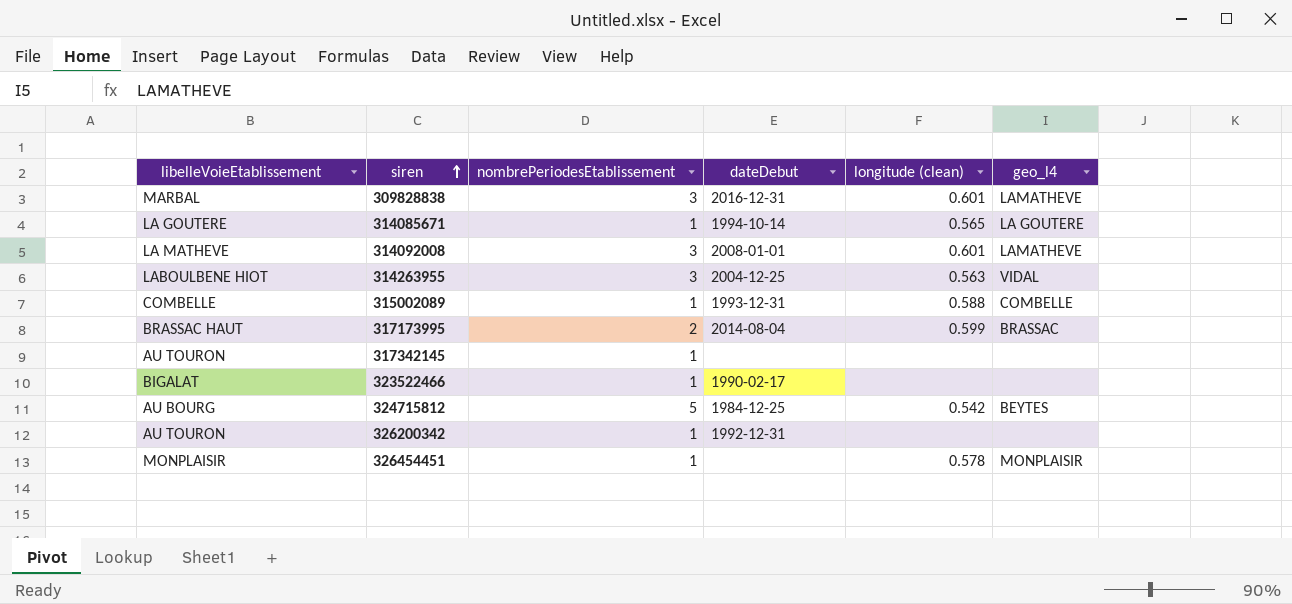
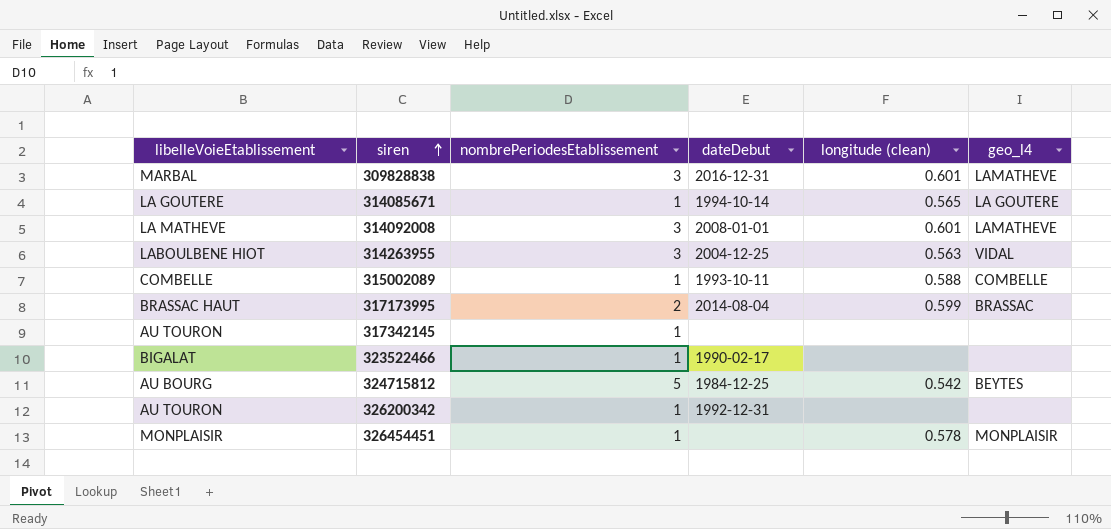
315002089 | dateDebut: 1993-12-31 -> 1993-10-11

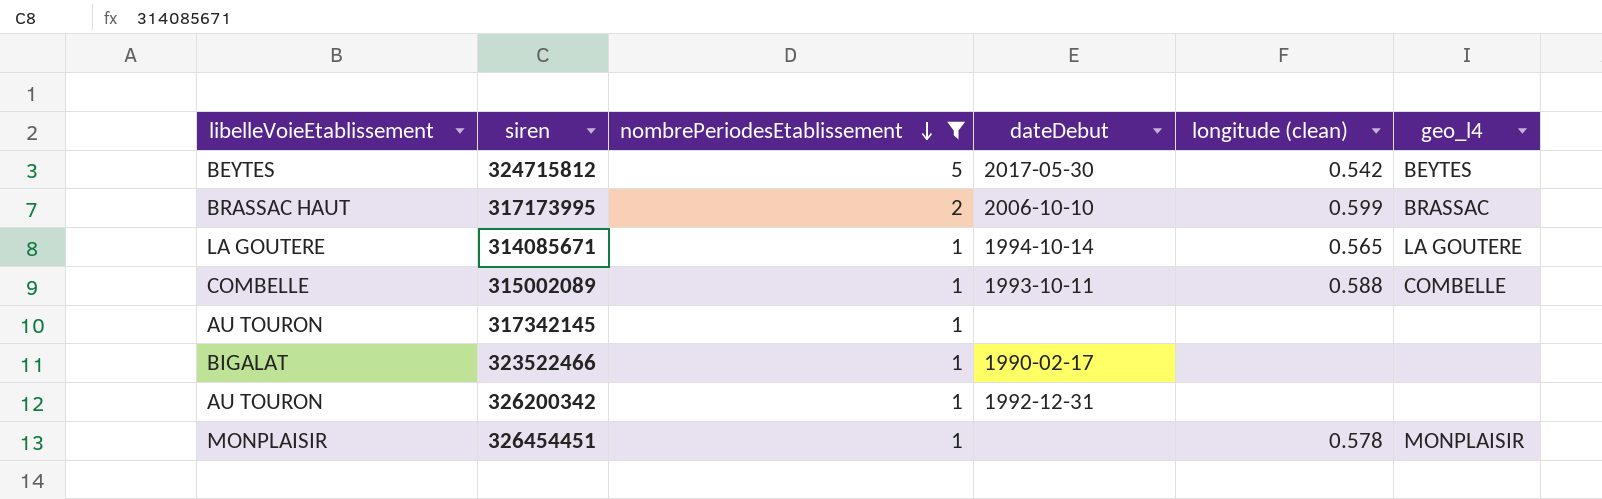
filter: none -> nombrePeriodesEtablissement != 3
row order: siren ascending -> nombrePeriodesEtablissement descending
324715812 | libelleVoieEtablissement: AU BOURG -> BEYTES
324715812 | dateDebut: 1984-12-25 -> 2017-05-30
317173995 | dateDebut: 2014-08-04 -> 2006-10-10

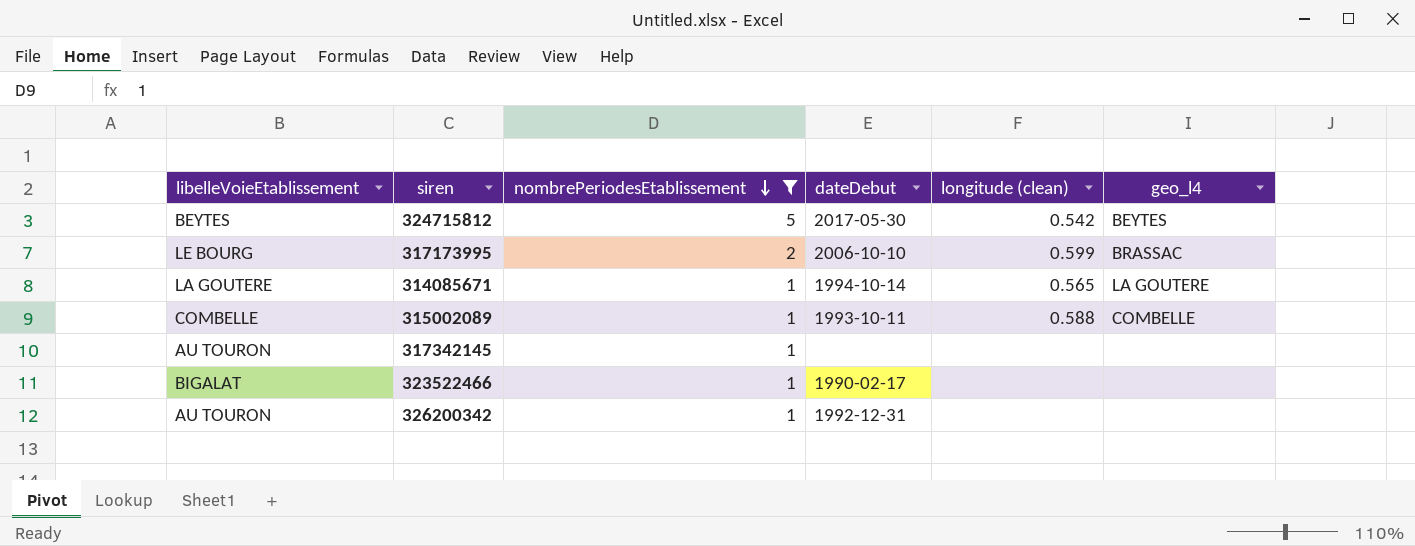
row 326454451: MONPLAISIR | 1 | none | 0.578 | MONPLAISIR -> none
317173995 | libelleVoieEtablissement: BRASSAC HAUT -> LE BOURG

